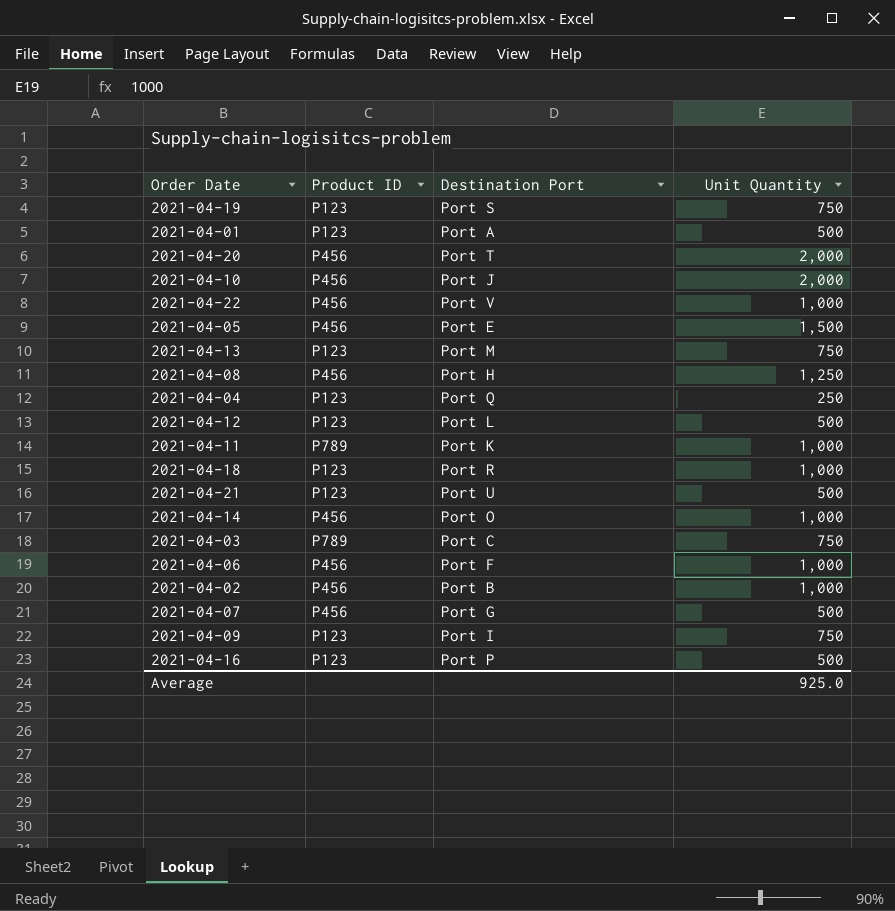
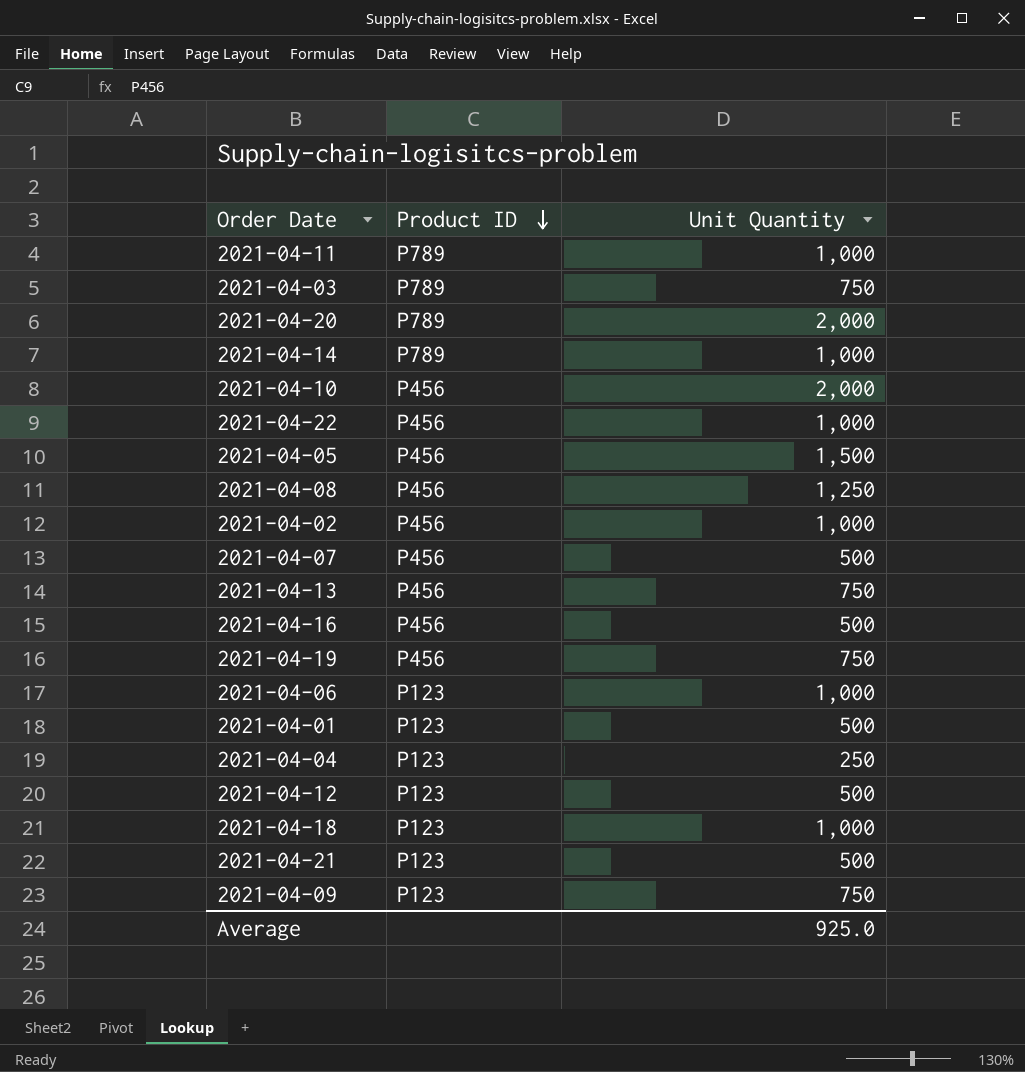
row order: none -> Product ID descending
column Destination Port | position: 3 -> none
2021-04-20 | Product ID: P456 -> P789
2021-04-14 | Product ID: P456 -> P789
2021-04-13 | Product ID: P123 -> P456
2021-04-16 | Product ID: P123 -> P456
2021-04-19 | Product ID: P123 -> P456
2021-04-06 | Product ID: P456 -> P123

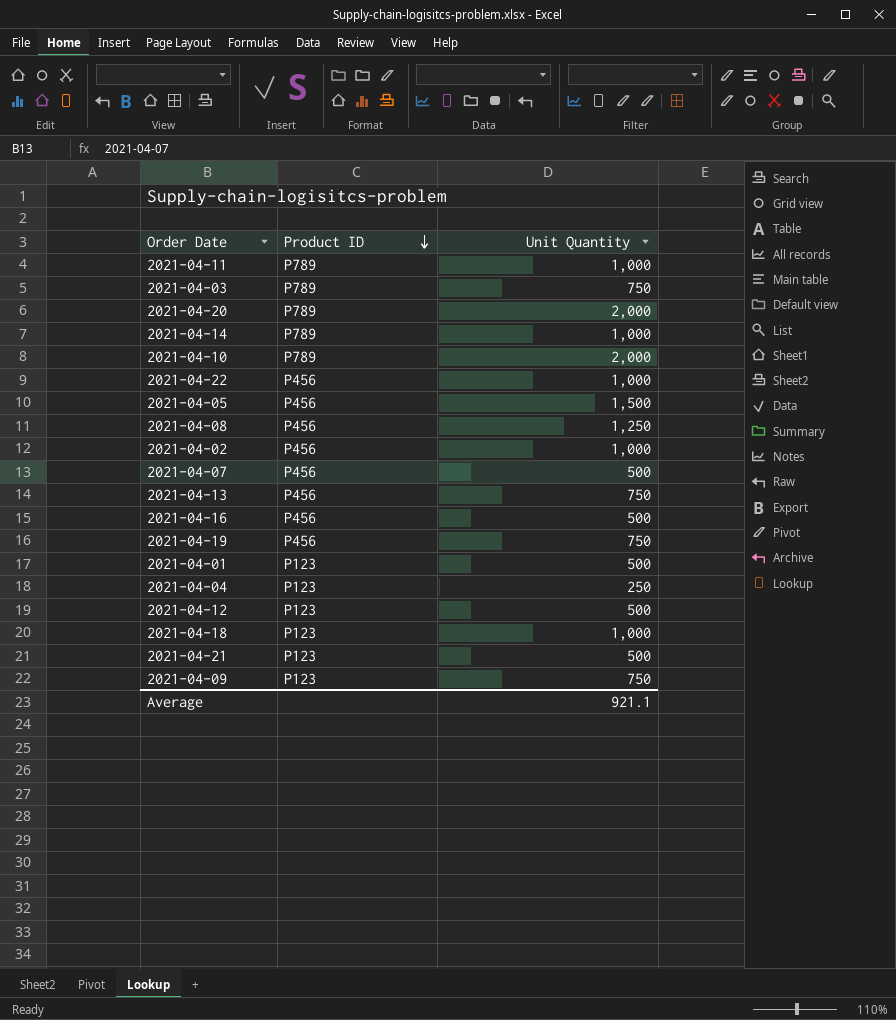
row 2021-04-06: P123 | 1,000 -> none
2021-04-10 | Product ID: P456 -> P789
Average | Unit Quantity: 925.0 -> 921.1

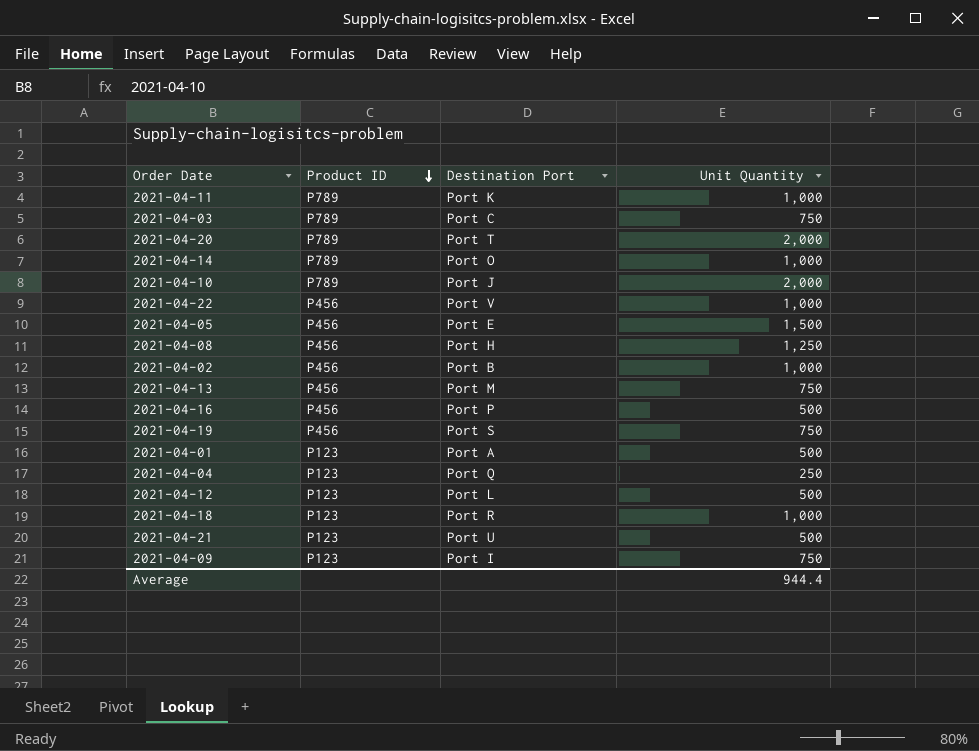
column Destination Port | position: none -> 3
row 2021-04-07: P456 | 500 -> none
Average | Unit Quantity: 921.1 -> 944.4

